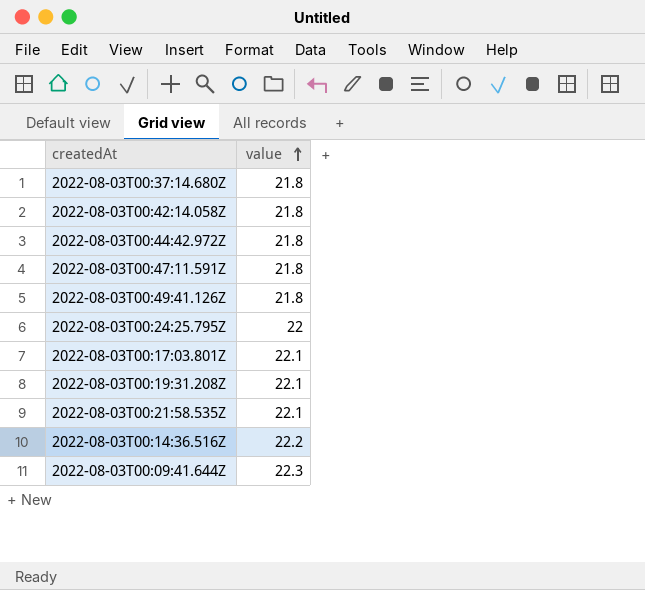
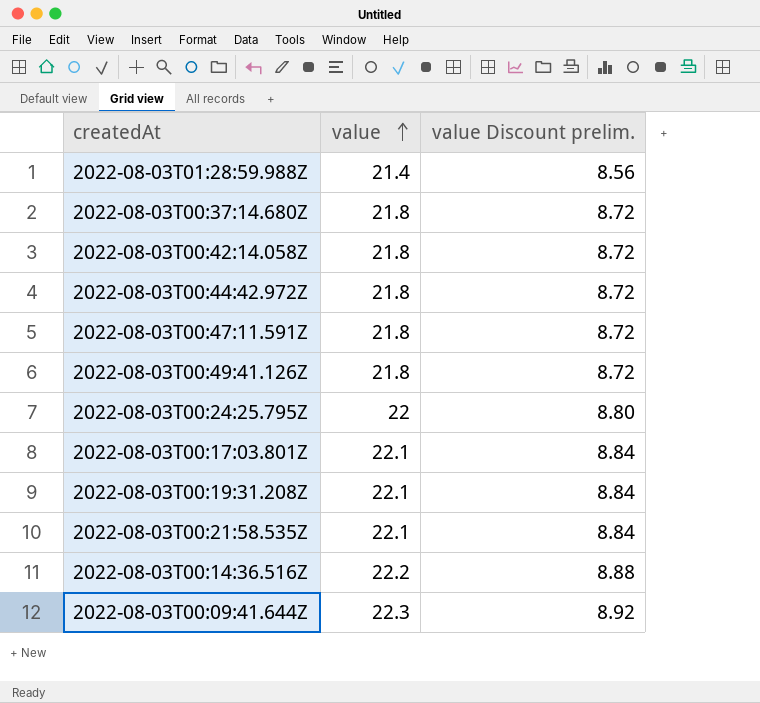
column value Discount prelim. | formula: none -> [value] * 0.4
row 2022-08-03T01:28:59.988Z: none -> 21.4 | 8.56

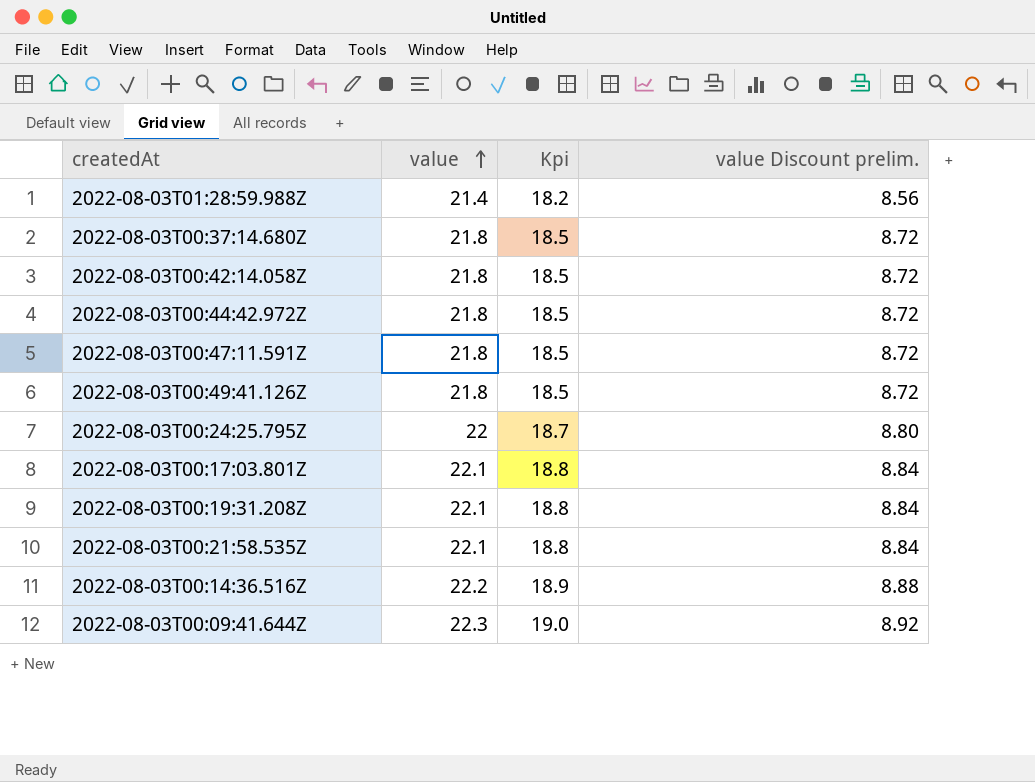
column Kpi | formula: none -> [value] * 0.85

